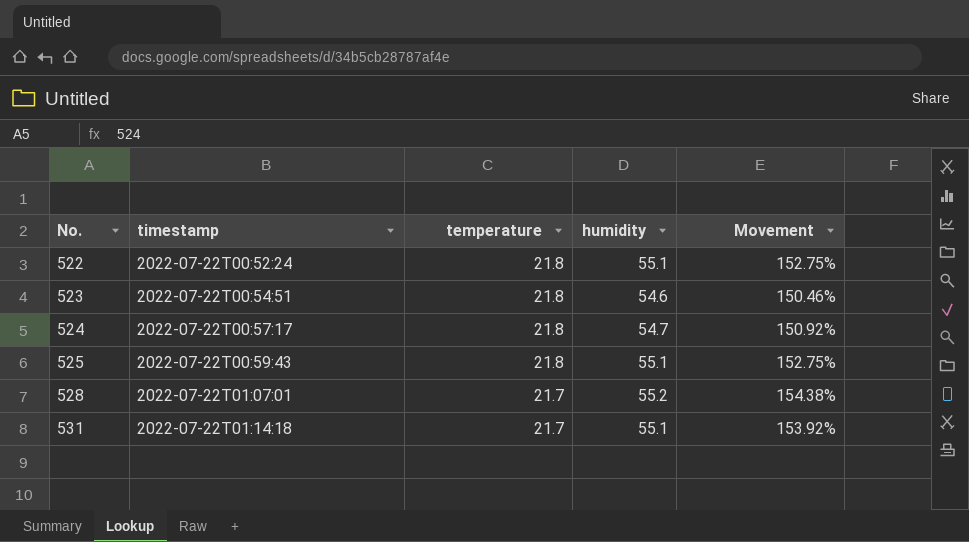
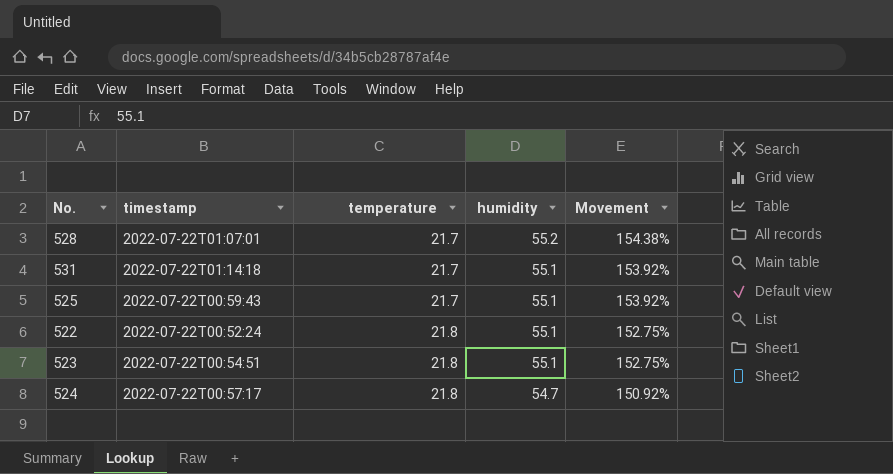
row order: No. ascending -> temperature ascending
525 | temperature: 21.8 -> 21.7
525 | Movement: 152.75% -> 153.92%
523 | humidity: 54.6 -> 55.1
523 | Movement: 150.46% -> 152.75%

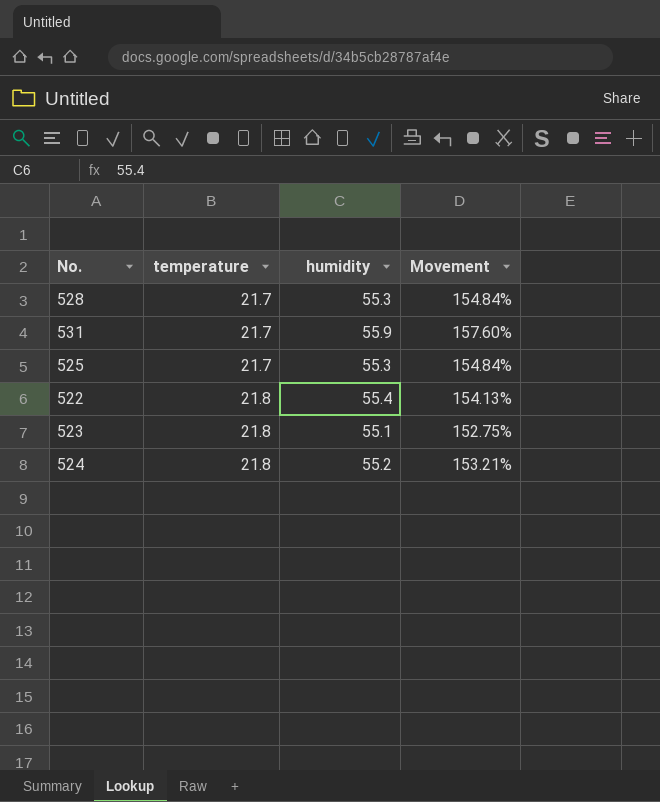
column timestamp | position: 2 -> none
528 | humidity: 55.2 -> 55.3
528 | Movement: 154.38% -> 154.84%
531 | humidity: 55.1 -> 55.9
531 | Movement: 153.92% -> 157.60%
525 | humidity: 55.1 -> 55.3
525 | Movement: 153.92% -> 154.84%
522 | humidity: 55.1 -> 55.4
522 | Movement: 152.75% -> 154.13%
524 | humidity: 54.7 -> 55.2
524 | Movement: 150.92% -> 153.21%

